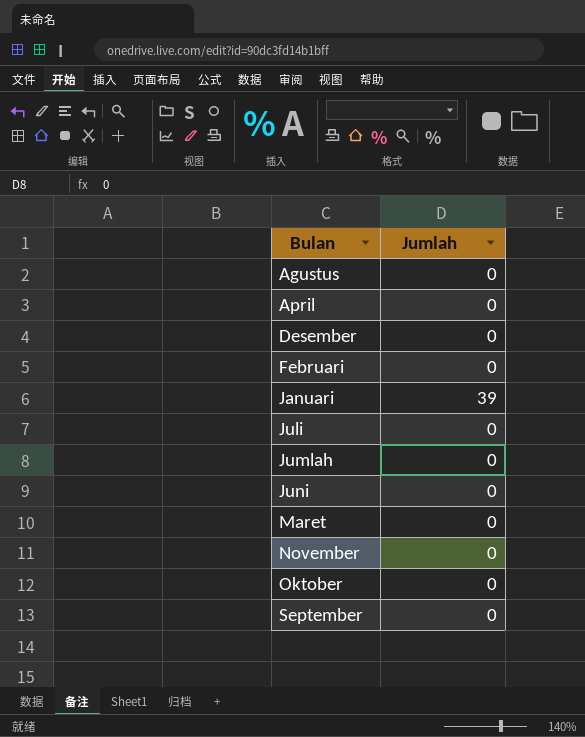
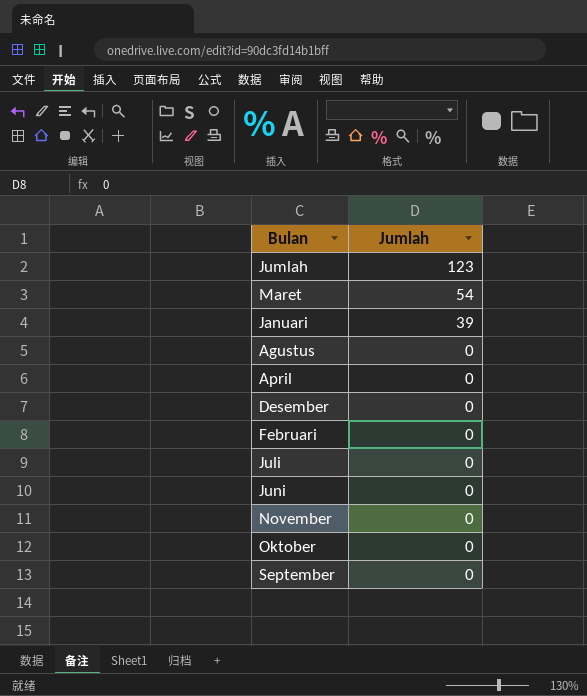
row order: Bulan ascending -> Jumlah descending
Jumlah | Jumlah: 0 -> 123
Maret | Jumlah: 0 -> 54

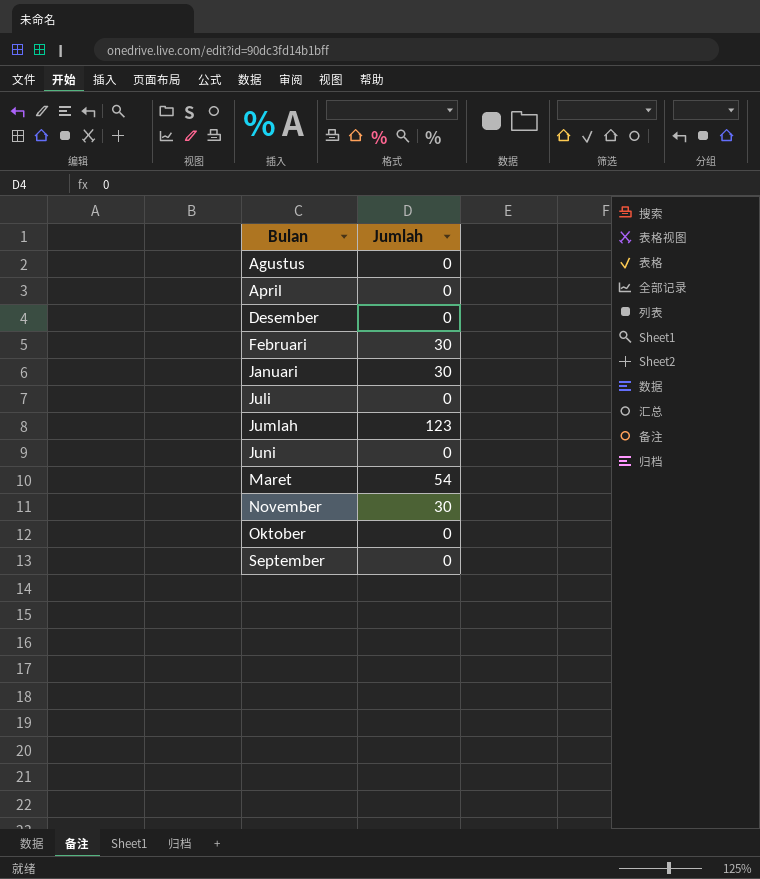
row order: Jumlah descending -> Bulan ascending
Februari | Jumlah: 0 -> 30
Januari | Jumlah: 39 -> 30
November | Jumlah: 0 -> 30

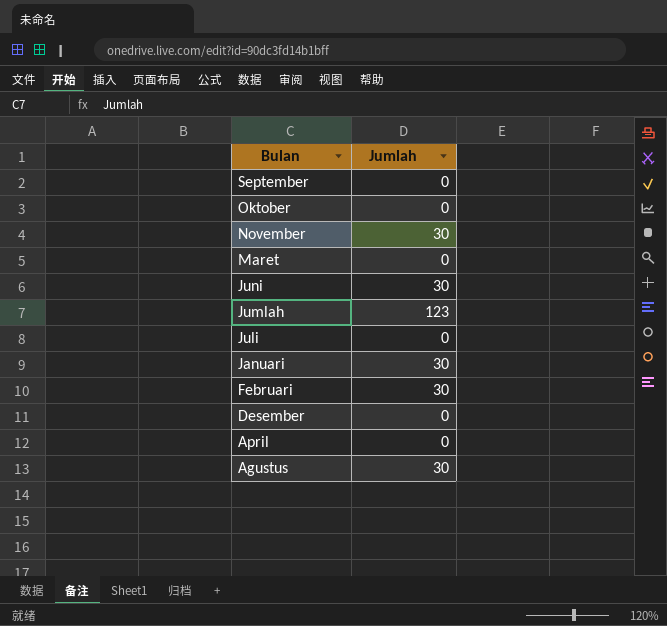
row order: Bulan ascending -> Bulan descending
Maret | Jumlah: 54 -> 0
Juni | Jumlah: 0 -> 30
Agustus | Jumlah: 0 -> 30

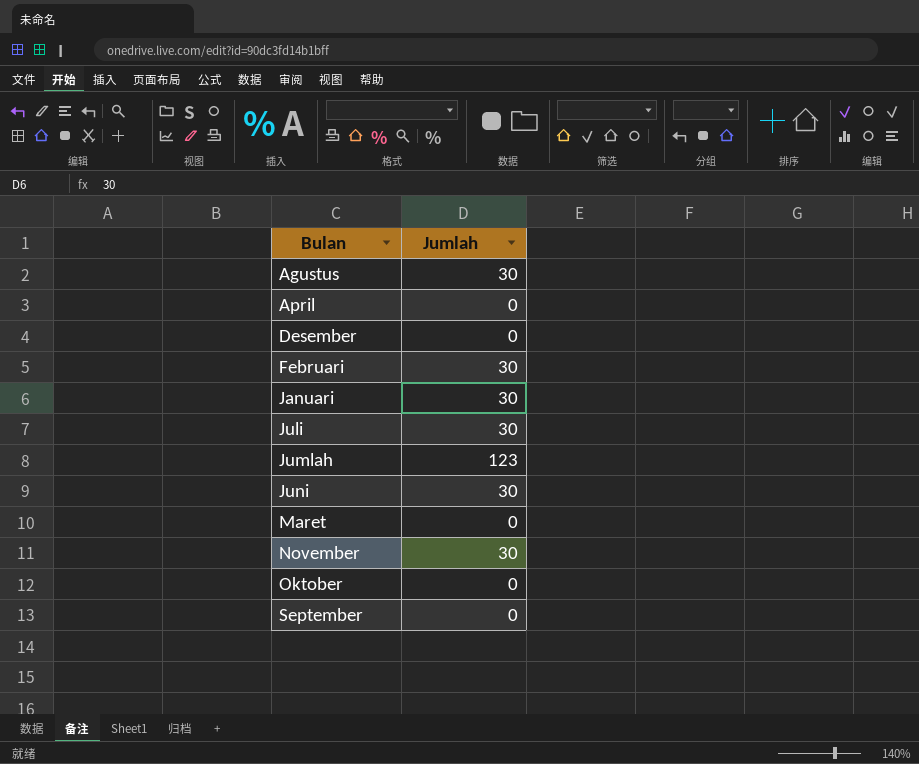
row order: Bulan descending -> Bulan ascending
Juli | Jumlah: 0 -> 30

